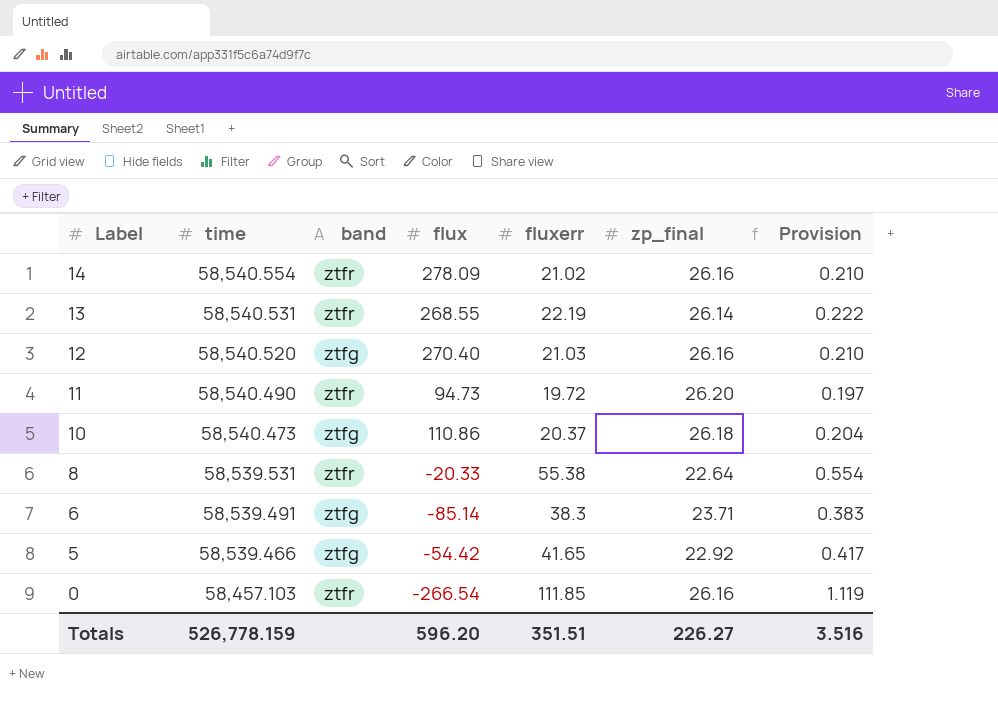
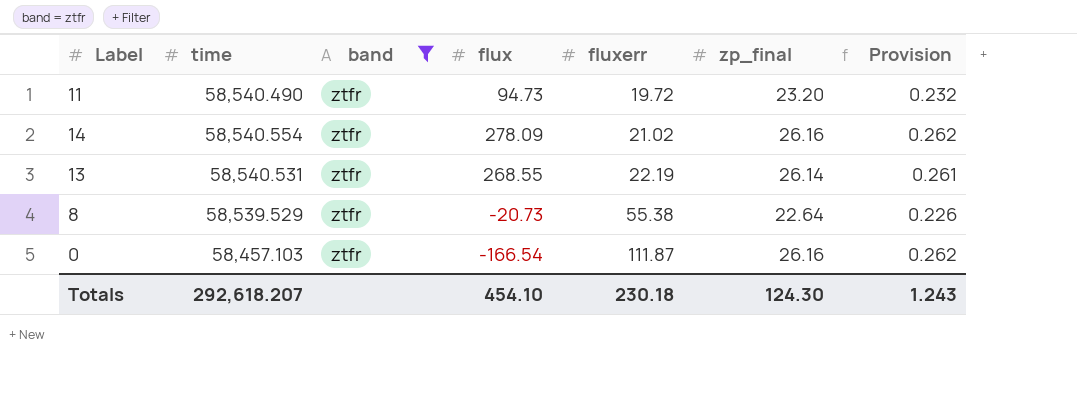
filter: none -> band = ztfr
row order: Label descending -> fluxerr ascending
column Provision | formula: [fluxerr] * 0.01 -> [zp_final] * 0.01
11 | zp_final: 26.20 -> 23.20
8 | time: 58,539.531 -> 58,539.529
8 | flux: -20.33 -> -20.73
0 | flux: -266.54 -> -166.54
0 | fluxerr: 111.85 -> 111.87
Totals | time: 526,778.159 -> 292,618.207
Totals | flux: 596.20 -> 454.10
Totals | fluxerr: 351.51 -> 230.18
Totals | zp_final: 226.27 -> 124.30
Totals | Provision: 3.516 -> 1.243

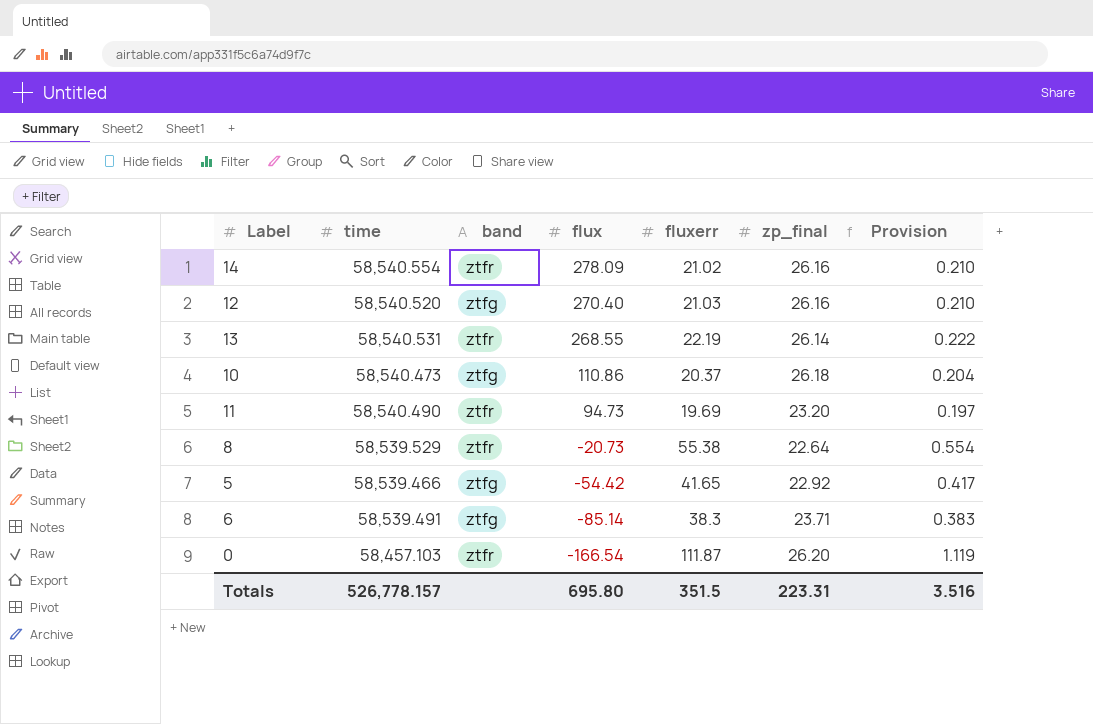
filter: band = ztfr -> none
row order: fluxerr ascending -> flux descending
column Provision | formula: [zp_final] * 0.01 -> [fluxerr] * 0.01
11 | fluxerr: 19.72 -> 19.69
0 | zp_final: 26.16 -> 26.20
Totals | time: 292,618.207 -> 526,778.157
Totals | flux: 454.10 -> 695.80
Totals | fluxerr: 230.18 -> 351.5
Totals | zp_final: 124.30 -> 223.31
Totals | Provision: 1.243 -> 3.516

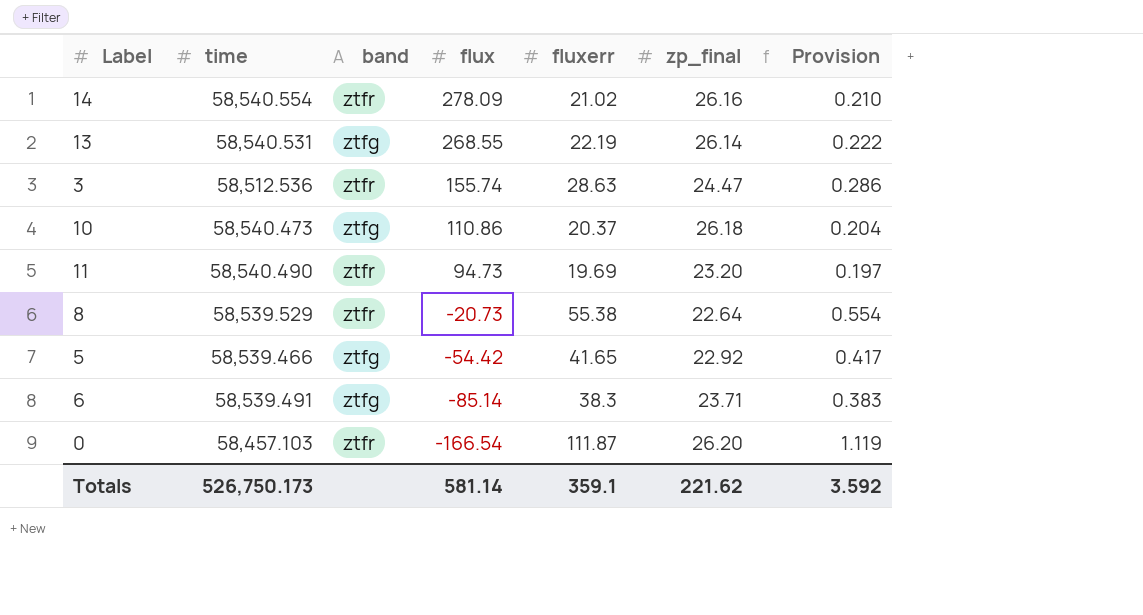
row 12: 58,540.520 | ztfg | 270.40 | 21.03 | 26.16 | 0.210 -> none
13 | band: ztfr -> ztfg
row 3: none -> 58,512.536 | ztfr | 155.74 | 28.63 | 24.47 | 0.286
Totals | time: 526,778.157 -> 526,750.173
Totals | flux: 695.80 -> 581.14
Totals | fluxerr: 351.5 -> 359.1
Totals | zp_final: 223.31 -> 221.62
Totals | Provision: 3.516 -> 3.592

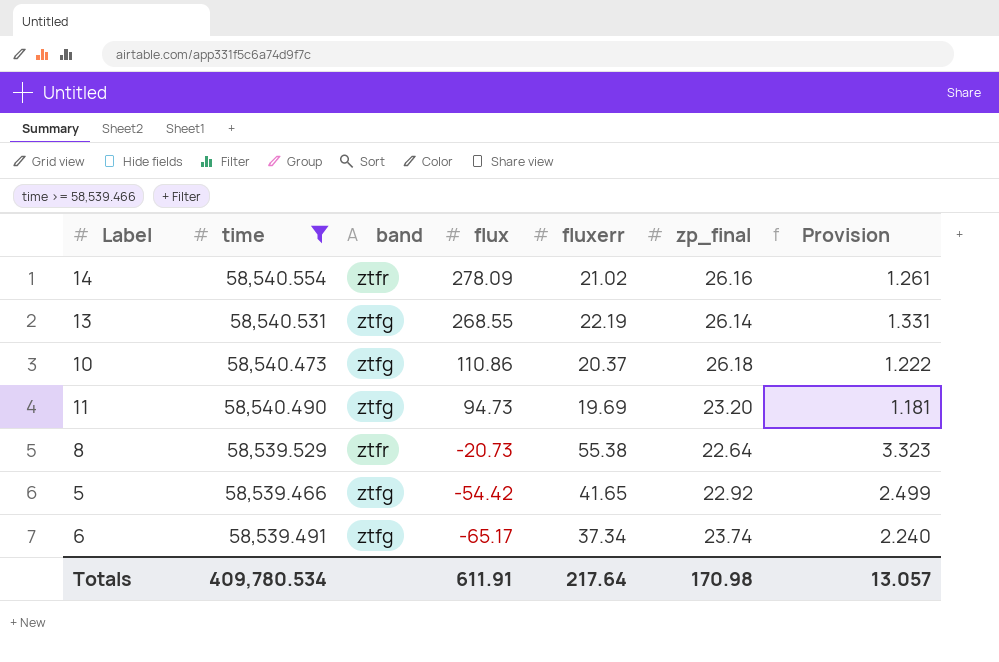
filter: none -> time >= 58,539.466
column Provision | formula: [fluxerr] * 0.01 -> [fluxerr] * 0.06
11 | band: ztfr -> ztfg
6 | flux: -85.14 -> -65.17
6 | fluxerr: 38.3 -> 37.34
6 | zp_final: 23.71 -> 23.74
Totals | time: 526,750.173 -> 409,780.534
Totals | flux: 581.14 -> 611.91
Totals | fluxerr: 359.1 -> 217.64
Totals | zp_final: 221.62 -> 170.98
Totals | Provision: 3.592 -> 13.057

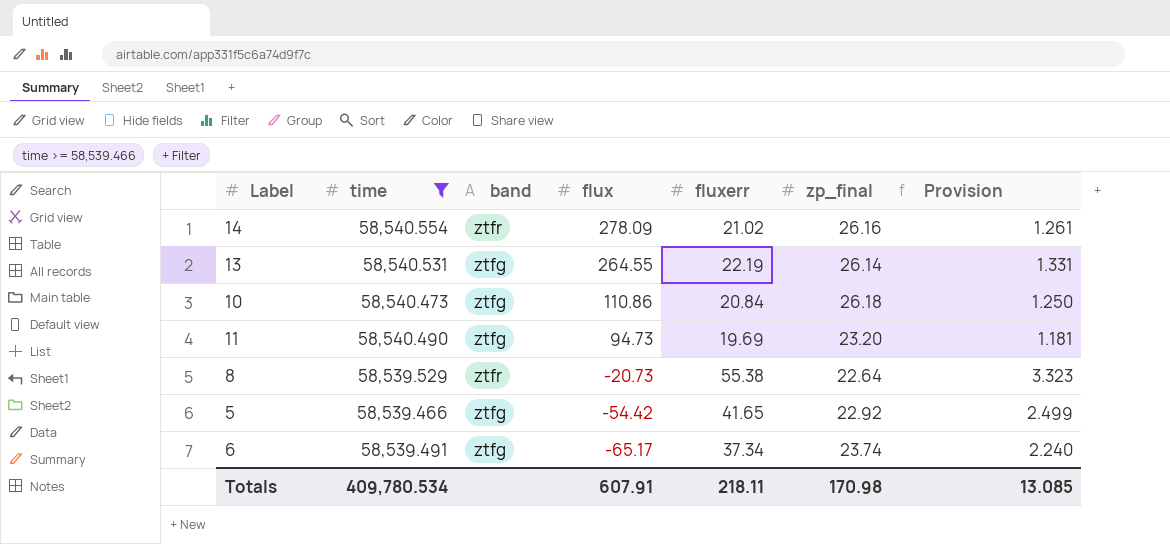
13 | flux: 268.55 -> 264.55
10 | fluxerr: 20.37 -> 20.84
10 | Provision: 1.222 -> 1.250
Totals | flux: 611.91 -> 607.91
Totals | fluxerr: 217.64 -> 218.11
Totals | Provision: 13.057 -> 13.085

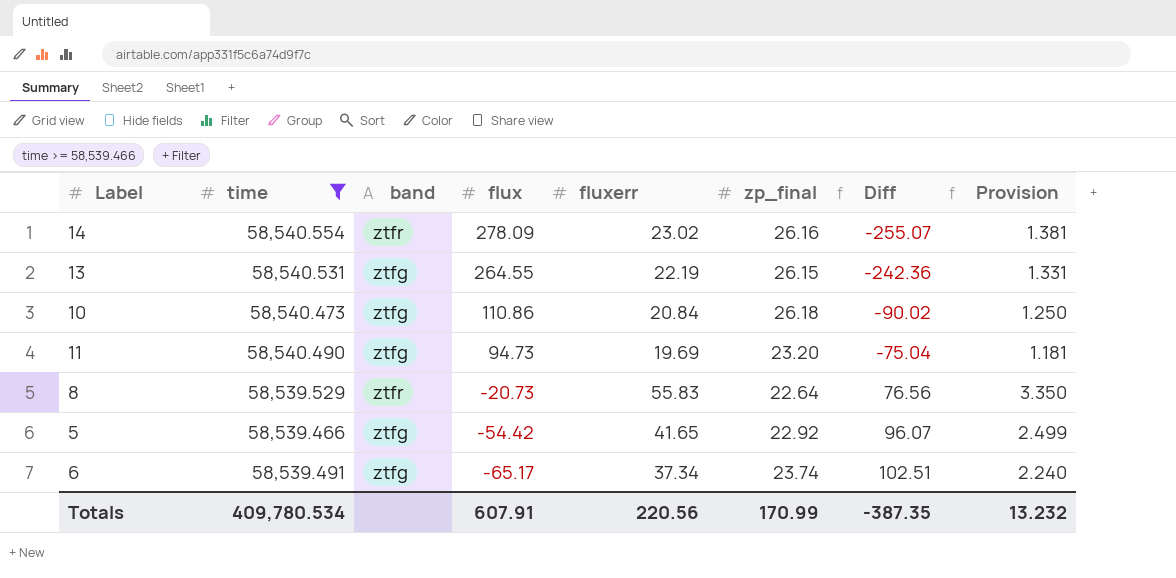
column Diff | formula: none -> [fluxerr] - [flux]
14 | fluxerr: 21.02 -> 23.02
14 | Provision: 1.261 -> 1.381
13 | zp_final: 26.14 -> 26.15
8 | fluxerr: 55.38 -> 55.83
8 | Provision: 3.323 -> 3.350
Totals | fluxerr: 218.11 -> 220.56
Totals | zp_final: 170.98 -> 170.99
Totals | Provision: 13.085 -> 13.232

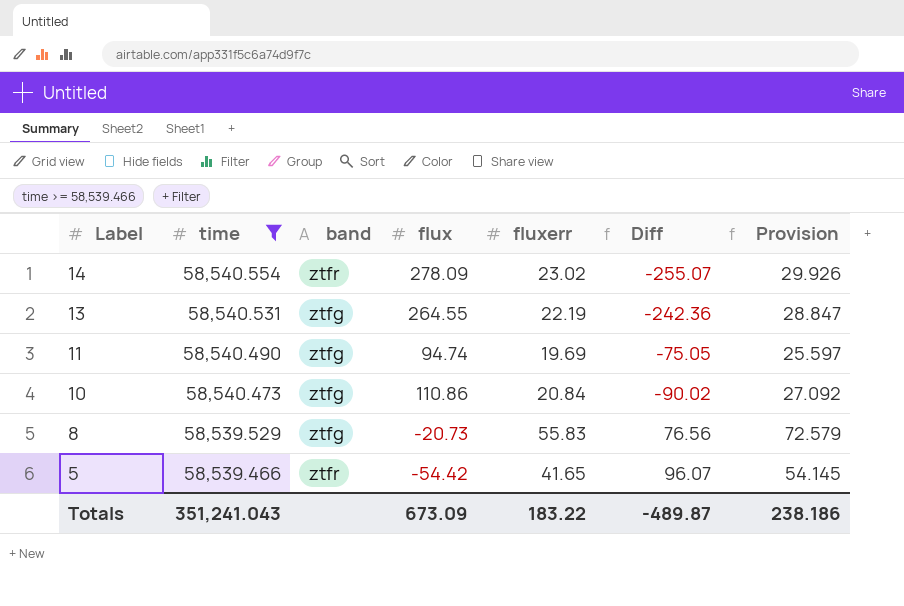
row order: flux descending -> Label descending
column zp_final | position: 6 -> none
column Provision | formula: [fluxerr] * 0.06 -> [fluxerr] * 1.3
row 6: 58,539.491 | ztfg | -65.17 | 37.34 | 23.74 | 102.51 | 2.240 -> none
11 | flux: 94.73 -> 94.74
11 | Diff: -75.04 -> -75.05
8 | band: ztfr -> ztfg
5 | band: ztfg -> ztfr
Totals | time: 409,780.534 -> 351,241.043
Totals | flux: 607.91 -> 673.09
Totals | fluxerr: 220.56 -> 183.22
Totals | Diff: -387.35 -> -489.87
Totals | Provision: 13.232 -> 238.186

